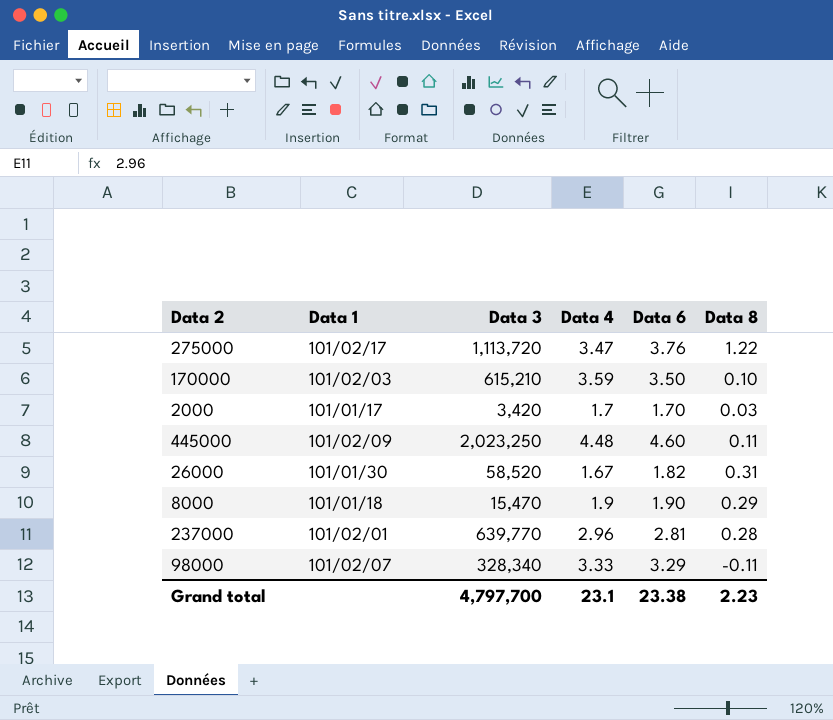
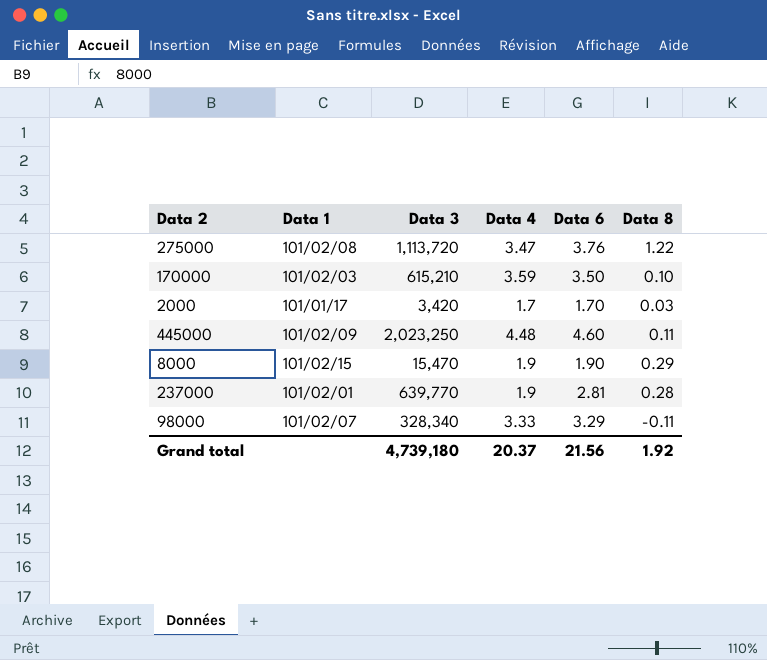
row 26000: 101/01/30 | 58,520 | 1.67 | 1.82 | 0.31 -> none
275000 | Data 1: 101/02/17 -> 101/02/08
8000 | Data 1: 101/01/18 -> 101/02/15
237000 | Data 4: 2.96 -> 1.9
Grand total | Data 3: 4,797,700 -> 4,739,180
Grand total | Data 4: 23.1 -> 20.37
Grand total | Data 6: 23.38 -> 21.56
Grand total | Data 8: 2.23 -> 1.92

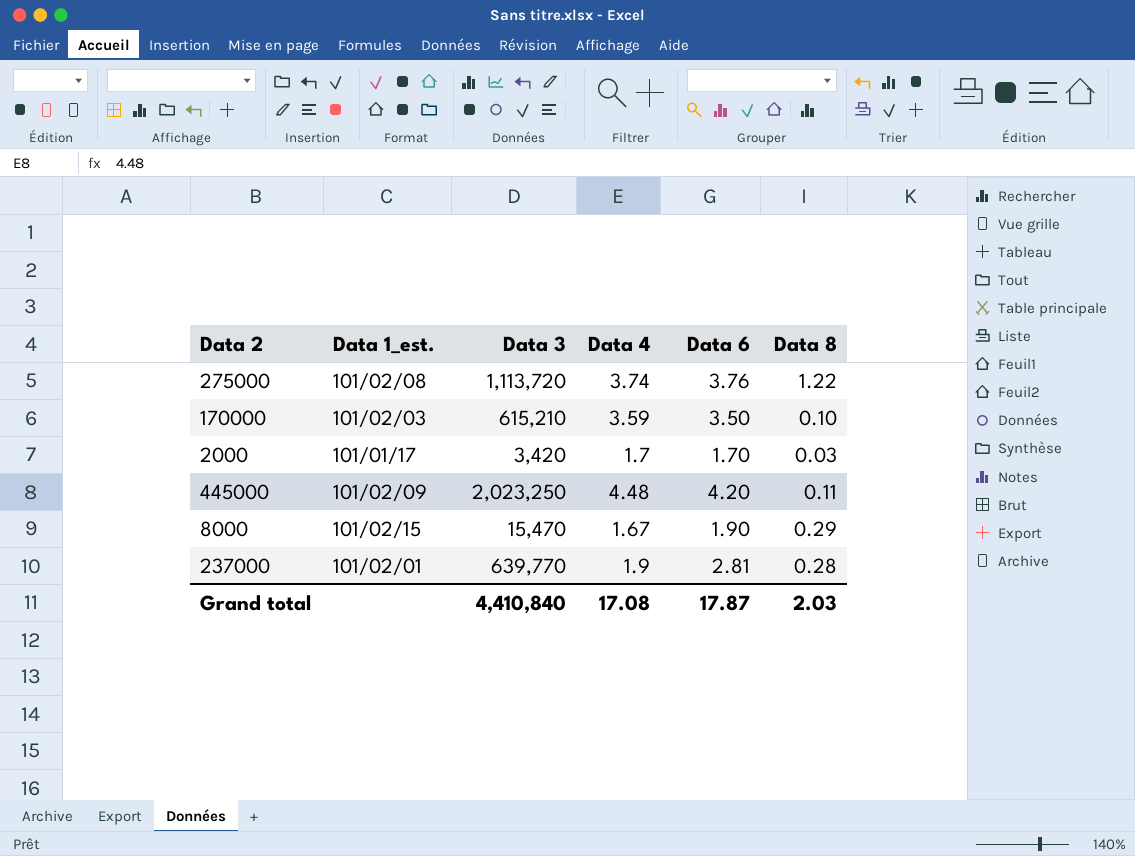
column name: Data 1 -> Data 1_est.
row 98000: 101/02/07 | 328,340 | 3.33 | 3.29 | -0.11 -> none
275000 | Data 4: 3.47 -> 3.74
445000 | Data 6: 4.60 -> 4.20
8000 | Data 4: 1.9 -> 1.67
Grand total | Data 3: 4,739,180 -> 4,410,840
Grand total | Data 4: 20.37 -> 17.08
Grand total | Data 6: 21.56 -> 17.87
Grand total | Data 8: 1.92 -> 2.03

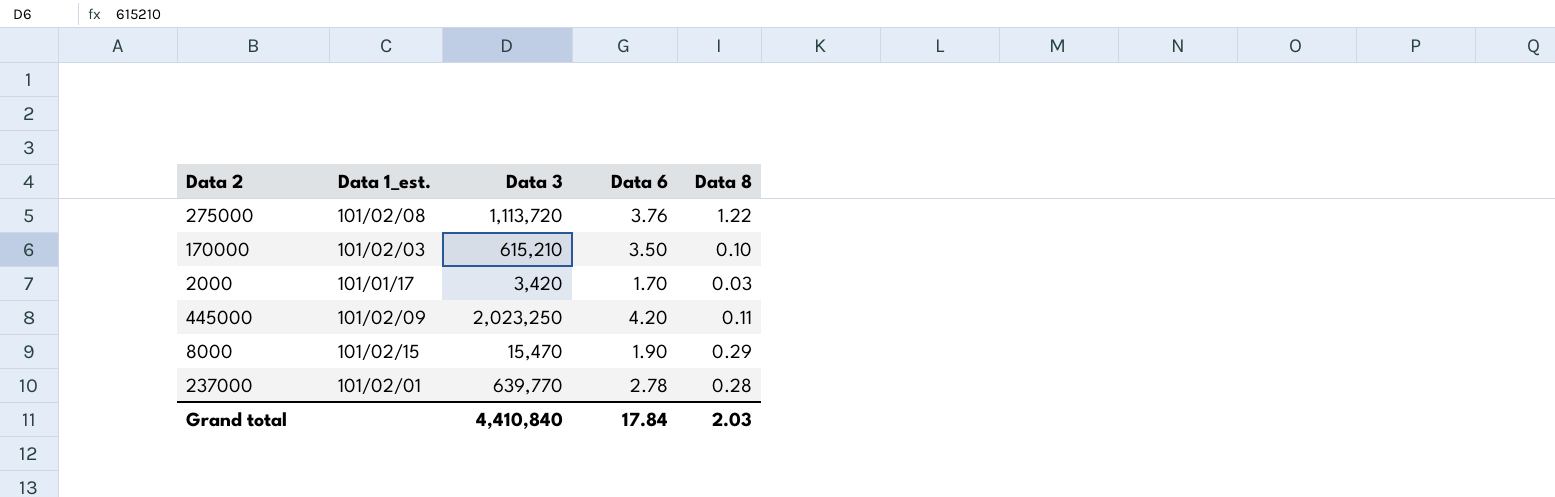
column Data 4 | position: 4 -> none
237000 | Data 6: 2.81 -> 2.78
Grand total | Data 6: 17.87 -> 17.84

